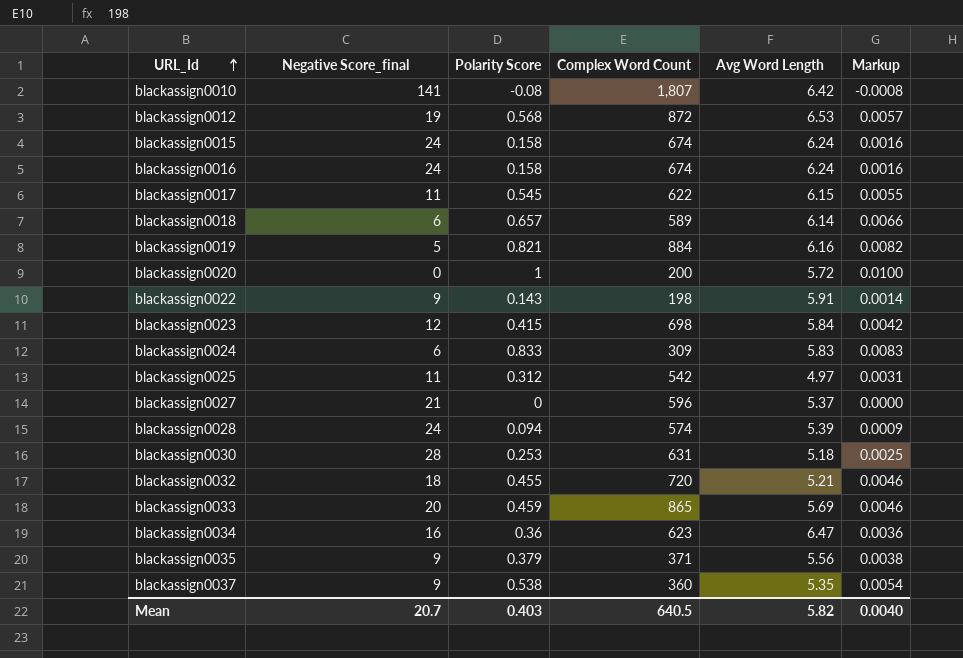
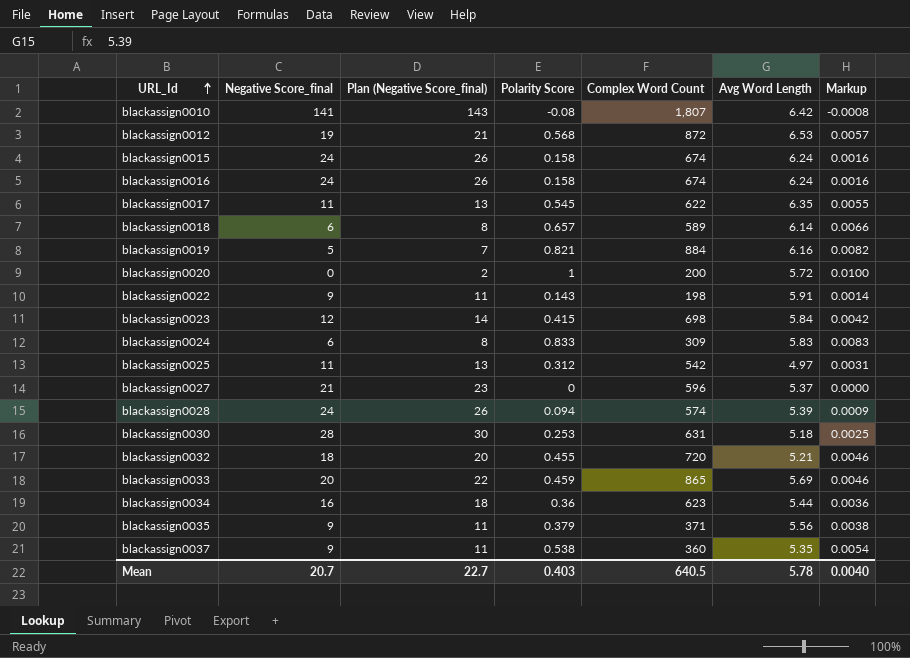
column Plan (Negative Score_final) | formula: none -> [Negative Score_final] + 2
blackassign0017 | Avg Word Length: 6.15 -> 6.35
blackassign0034 | Avg Word Length: 6.47 -> 5.44
Mean | Avg Word Length: 5.82 -> 5.78

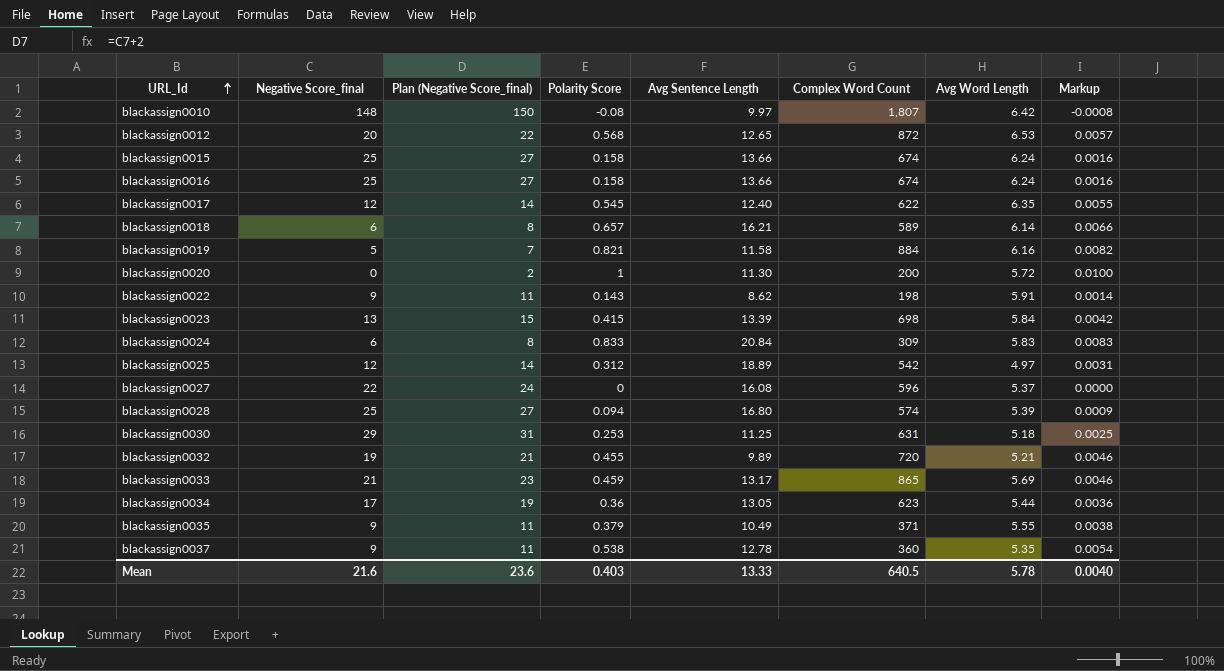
column Avg Sentence Length | position: none -> 5
blackassign0010 | Negative Score_final: 141 -> 148
blackassign0010 | Plan (Negative Score_final): 143 -> 150
blackassign0012 | Negative Score_final: 19 -> 20
blackassign0012 | Plan (Negative Score_final): 21 -> 22
blackassign0015 | Negative Score_final: 24 -> 25
blackassign0015 | Plan (Negative Score_final): 26 -> 27
blackassign0016 | Negative Score_final: 24 -> 25
blackassign0016 | Plan (Negative Score_final): 26 -> 27
blackassign0017 | Negative Score_final: 11 -> 12
blackassign0017 | Plan (Negative Score_final): 13 -> 14
blackassign0023 | Negative Score_final: 12 -> 13
blackassign0023 | Plan (Negative Score_final): 14 -> 15
blackassign0025 | Negative Score_final: 11 -> 12
blackassign0025 | Plan (Negative Score_final): 13 -> 14
blackassign0027 | Negative Score_final: 21 -> 22
blackassign0027 | Plan (Negative Score_final): 23 -> 24
blackassign0028 | Negative Score_final: 24 -> 25
blackassign0028 | Plan (Negative Score_final): 26 -> 27
blackassign0030 | Negative Score_final: 28 -> 29
blackassign0030 | Plan (Negative Score_final): 30 -> 31
blackassign0032 | Negative Score_final: 18 -> 19
blackassign0032 | Plan (Negative Score_final): 20 -> 21
blackassign0033 | Negative Score_final: 20 -> 21
blackassign0033 | Plan (Negative Score_final): 22 -> 23
blackassign0034 | Negative Score_final: 16 -> 17
blackassign0034 | Plan (Negative Score_final): 18 -> 19
blackassign0035 | Avg Word Length: 5.56 -> 5.55
Mean | Negative Score_final: 20.7 -> 21.6
Mean | Plan (Negative Score_final): 22.7 -> 23.6

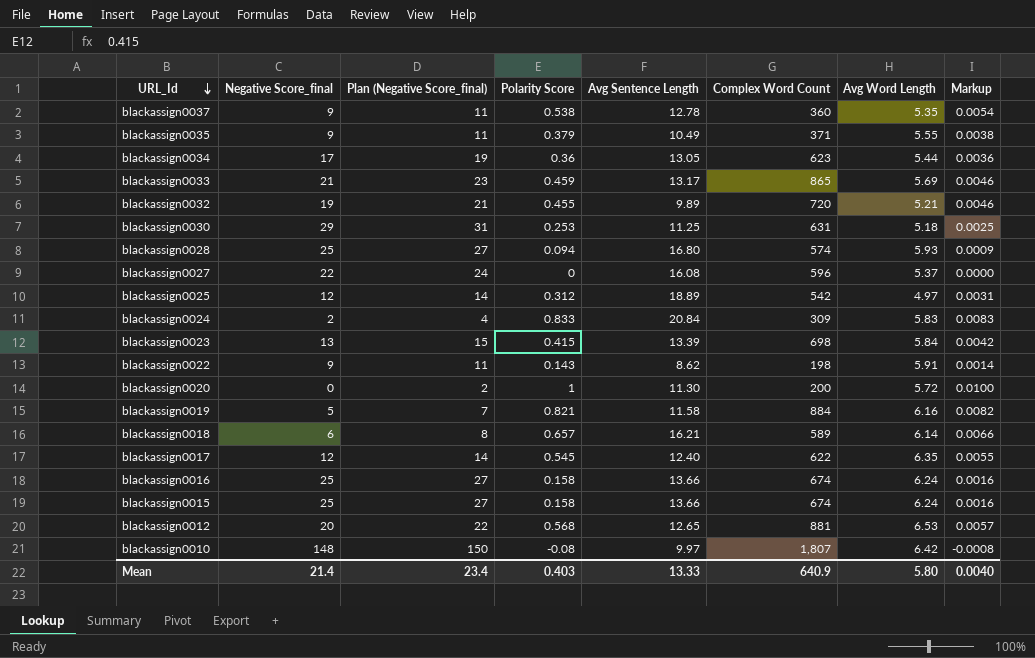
row order: URL_Id ascending -> URL_Id descending
blackassign0028 | Avg Word Length: 5.39 -> 5.93
blackassign0024 | Negative Score_final: 6 -> 2
blackassign0024 | Plan (Negative Score_final): 8 -> 4
blackassign0012 | Complex Word Count: 872 -> 881
Mean | Negative Score_final: 21.6 -> 21.4
Mean | Plan (Negative Score_final): 23.6 -> 23.4
Mean | Complex Word Count: 640.5 -> 640.9
Mean | Avg Word Length: 5.78 -> 5.80

